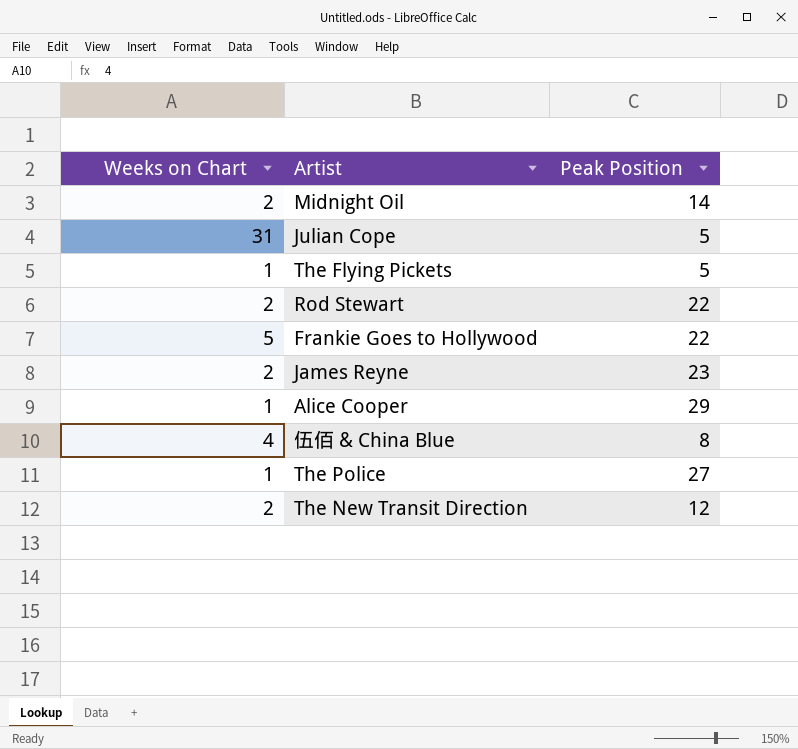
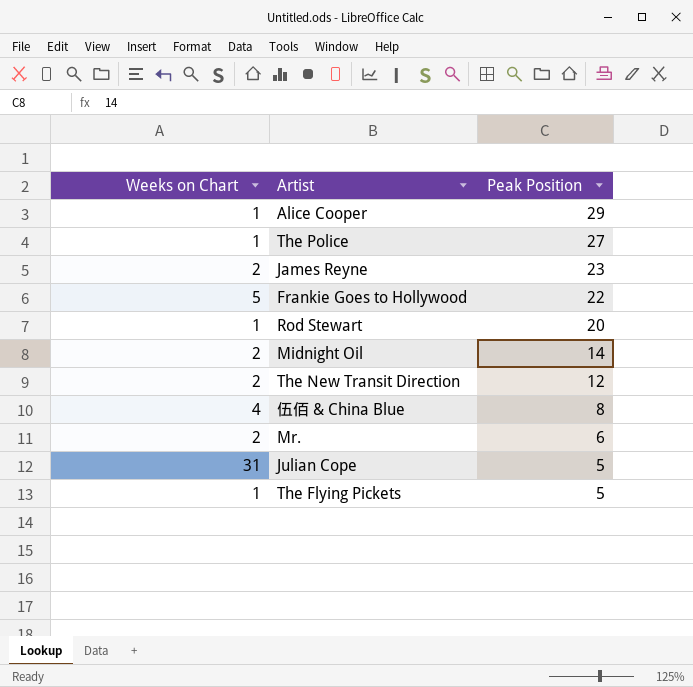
row order: none -> Peak Position descending
Rod Stewart | Weeks on Chart: 2 -> 1
Rod Stewart | Peak Position: 22 -> 20
row Mr.: none -> 2 | 6

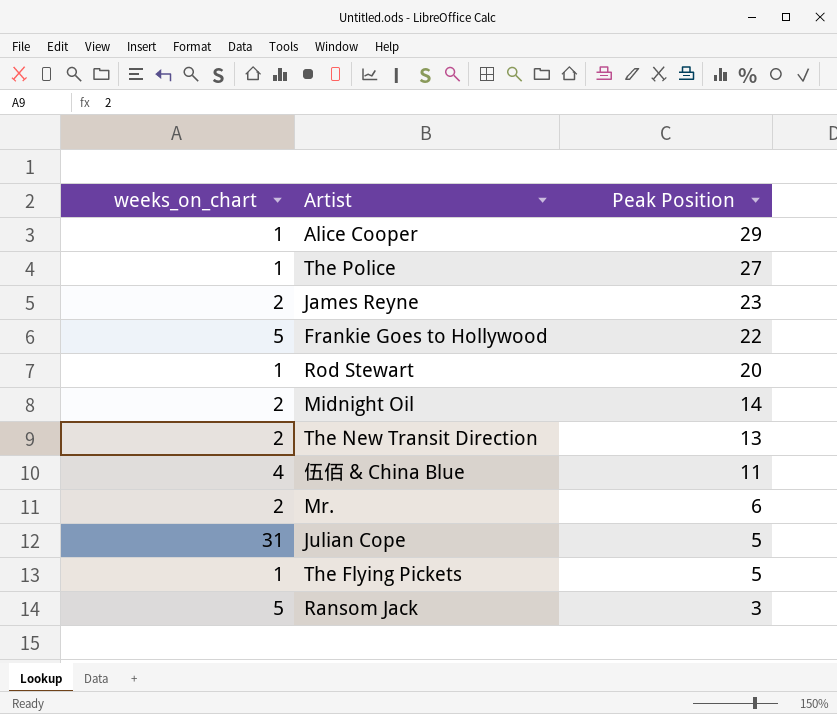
column name: Weeks on Chart -> weeks_on_chart
The New Transit Direction | Peak Position: 12 -> 13
伍佰 & China Blue | Peak Position: 8 -> 11
row Ransom Jack: none -> 5 | 3

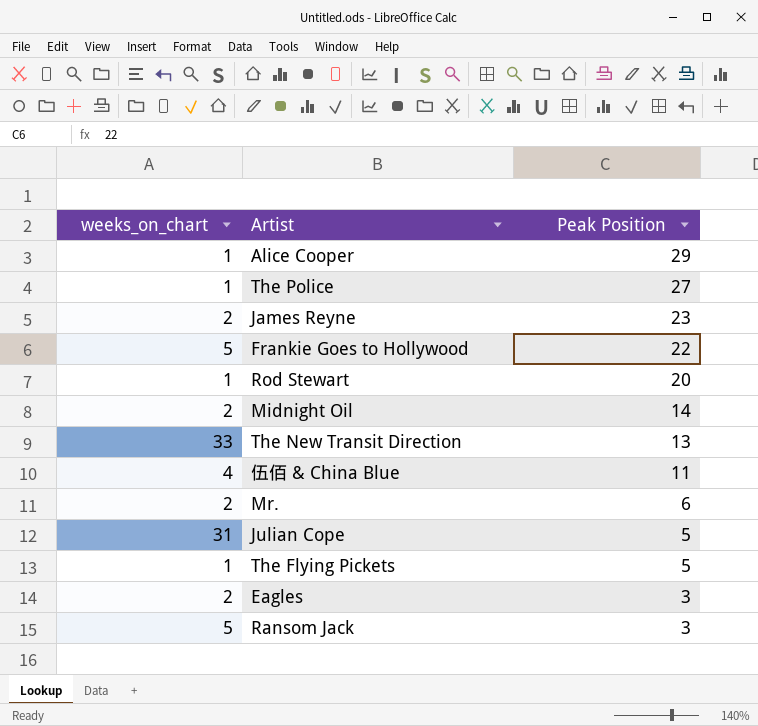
The New Transit Direction | weeks_on_chart: 2 -> 33
row Eagles: none -> 2 | 3

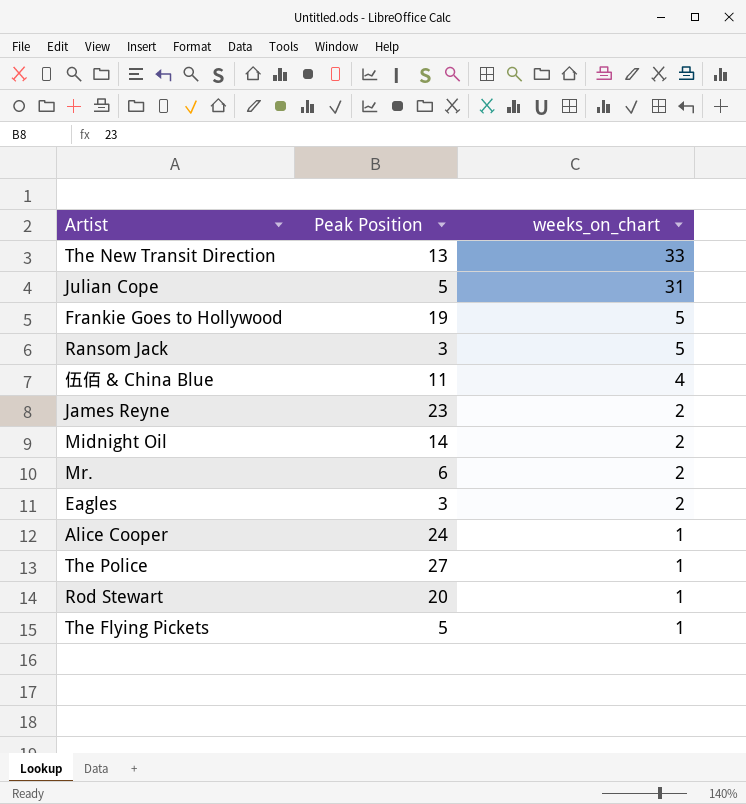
row order: Peak Position descending -> weeks_on_chart descending
column weeks_on_chart | position: 1 -> 3
Frankie Goes to Hollywood | Peak Position: 22 -> 19
Alice Cooper | Peak Position: 29 -> 24

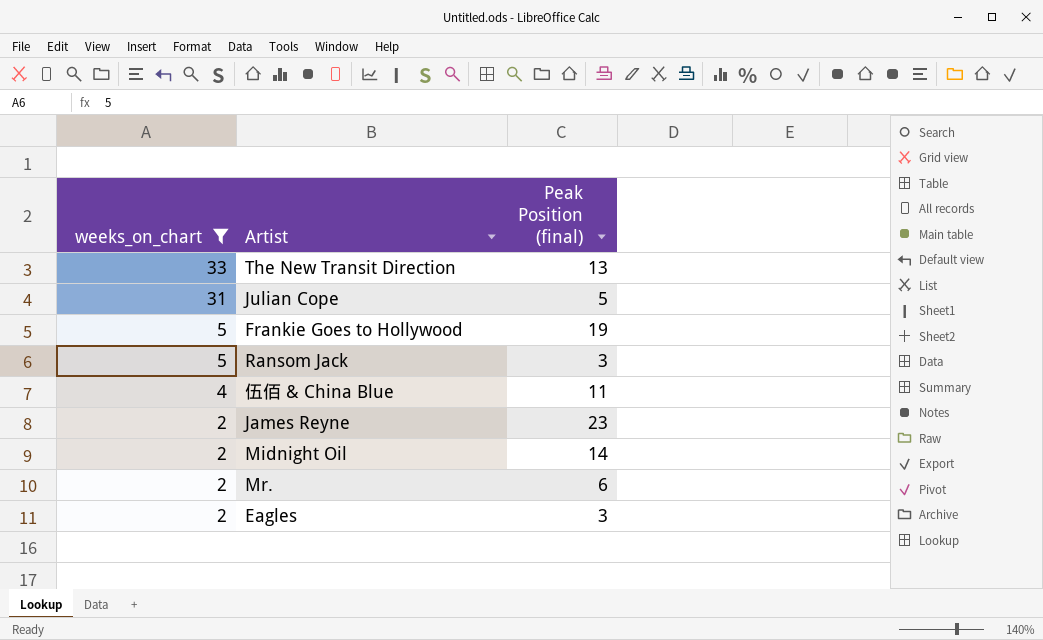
filter: none -> weeks_on_chart != 1
column weeks_on_chart | position: 3 -> 1
column name: Peak Position -> Peak Position (final)

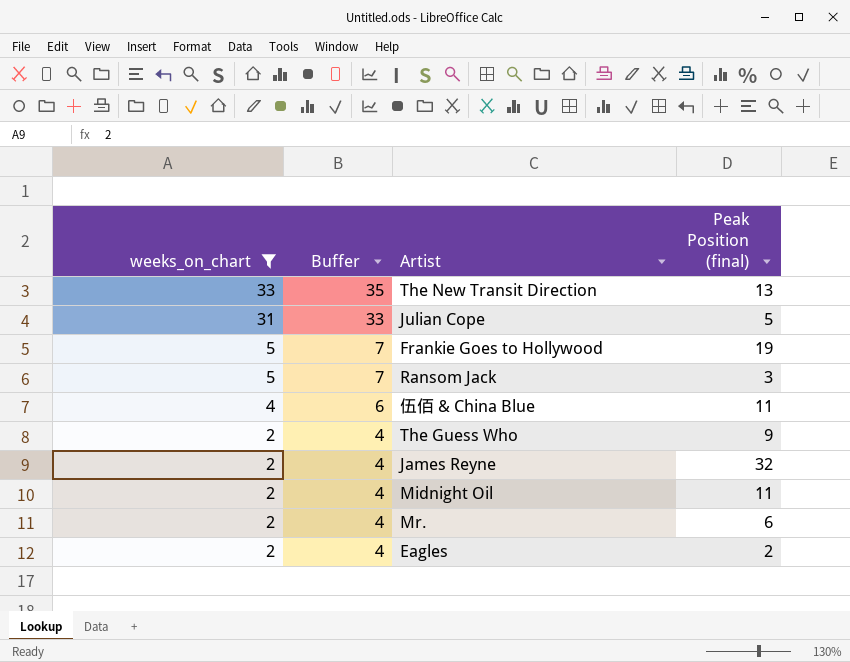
column Buffer | formula: none -> [weeks_on_chart] + 2
row The Guess Who: none -> 2 | 4 | 9
James Reyne | Peak Position (final): 23 -> 32
Midnight Oil | Peak Position (final): 14 -> 11
Eagles | Peak Position (final): 3 -> 2

